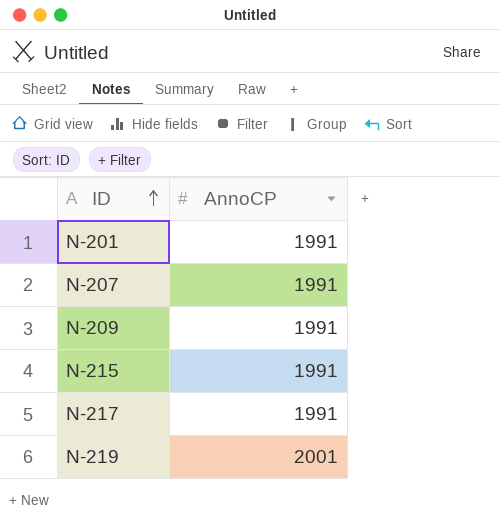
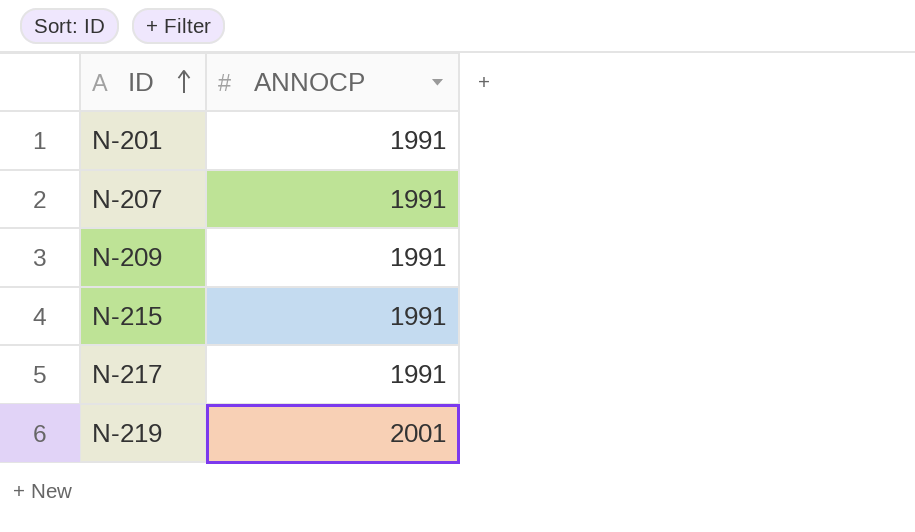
column name: AnnoCP -> ANNOCP

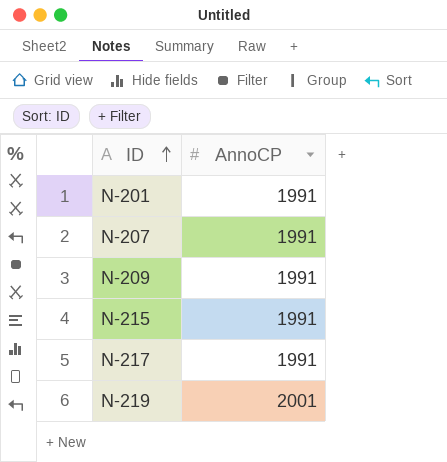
column name: ANNOCP -> AnnoCP

